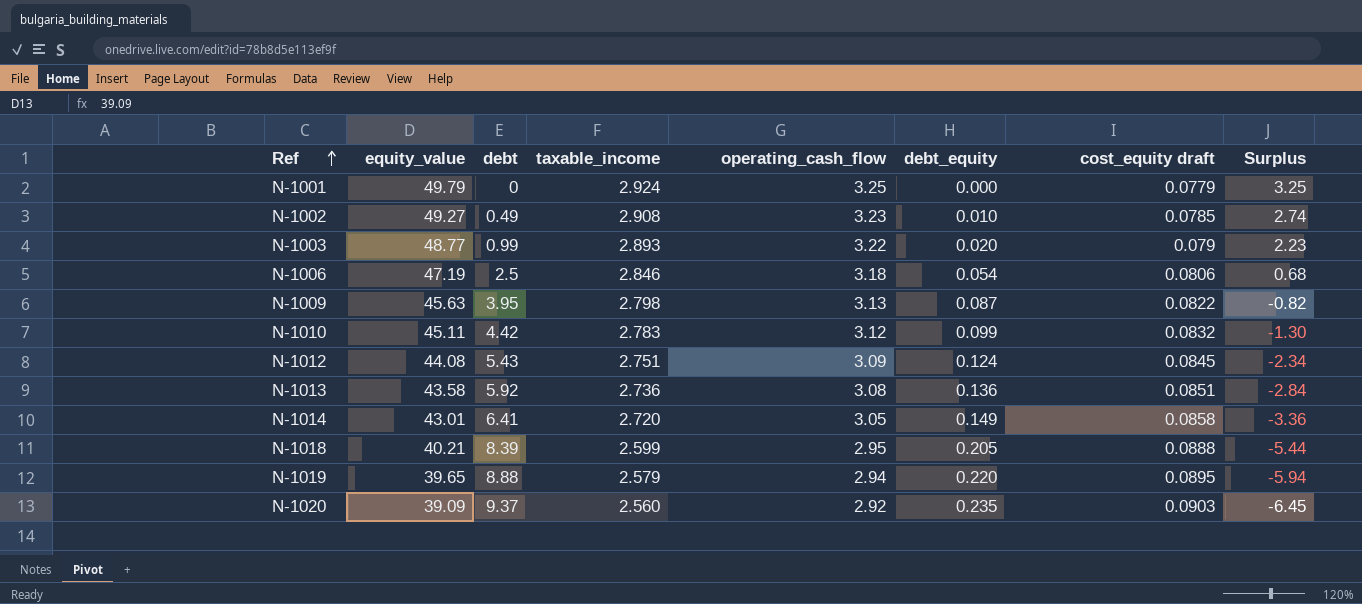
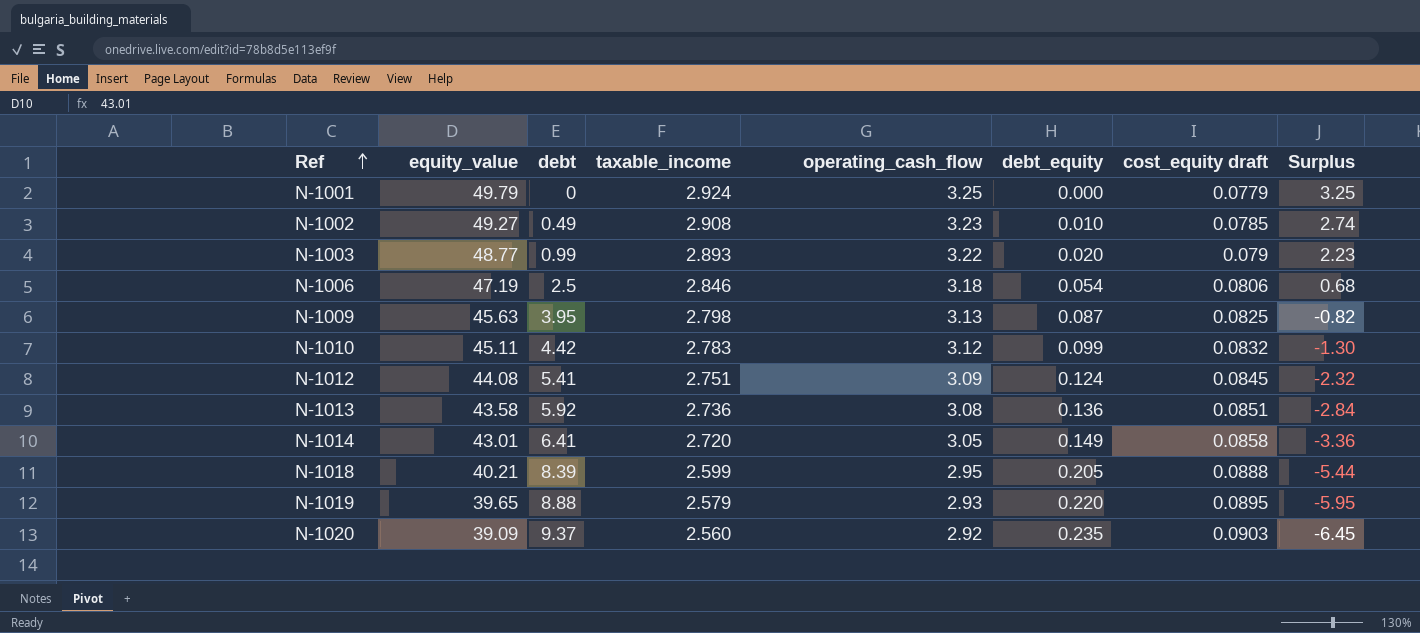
N-1009 | cost_equity draft: 0.0822 -> 0.0825
N-1012 | debt: 5.43 -> 5.41
N-1012 | Surplus: -2.34 -> -2.32
N-1019 | operating_cash_flow: 2.94 -> 2.93
N-1019 | Surplus: -5.94 -> -5.95

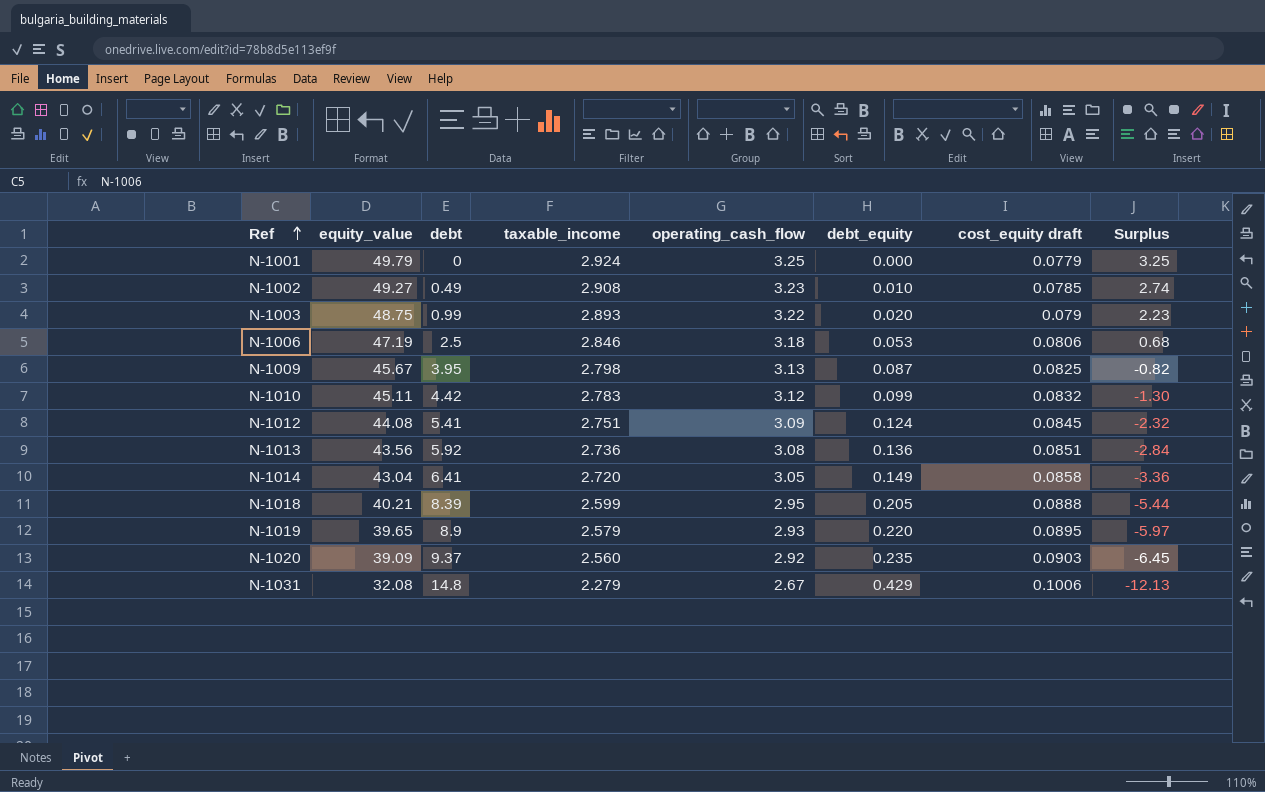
N-1003 | equity_value: 48.77 -> 48.75
N-1006 | debt_equity: 0.054 -> 0.053
N-1009 | equity_value: 45.63 -> 45.67
N-1013 | equity_value: 43.58 -> 43.56
N-1014 | equity_value: 43.01 -> 43.04
N-1019 | debt: 8.88 -> 8.9
N-1019 | Surplus: -5.95 -> -5.97
row N-1031: none -> 32.08 | 14.8 | 2.279 | 2.67 | 0.429 | 0.1006 | -12.13

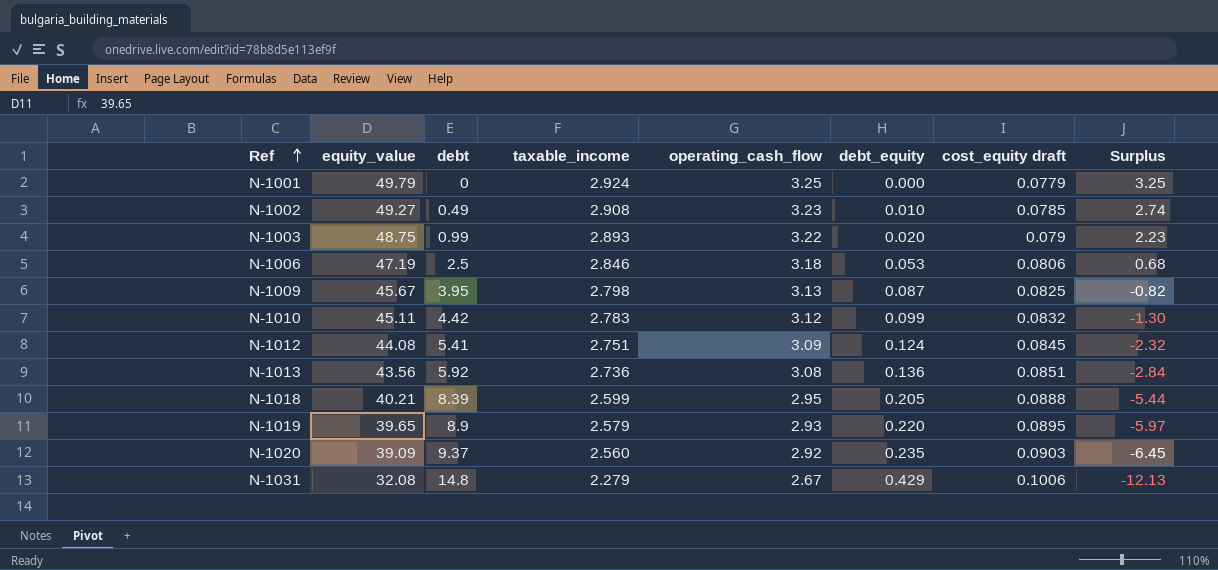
row N-1014: 43.04 | 6.41 | 2.720 | 3.05 | 0.149 | 0.0858 | -3.36 -> none

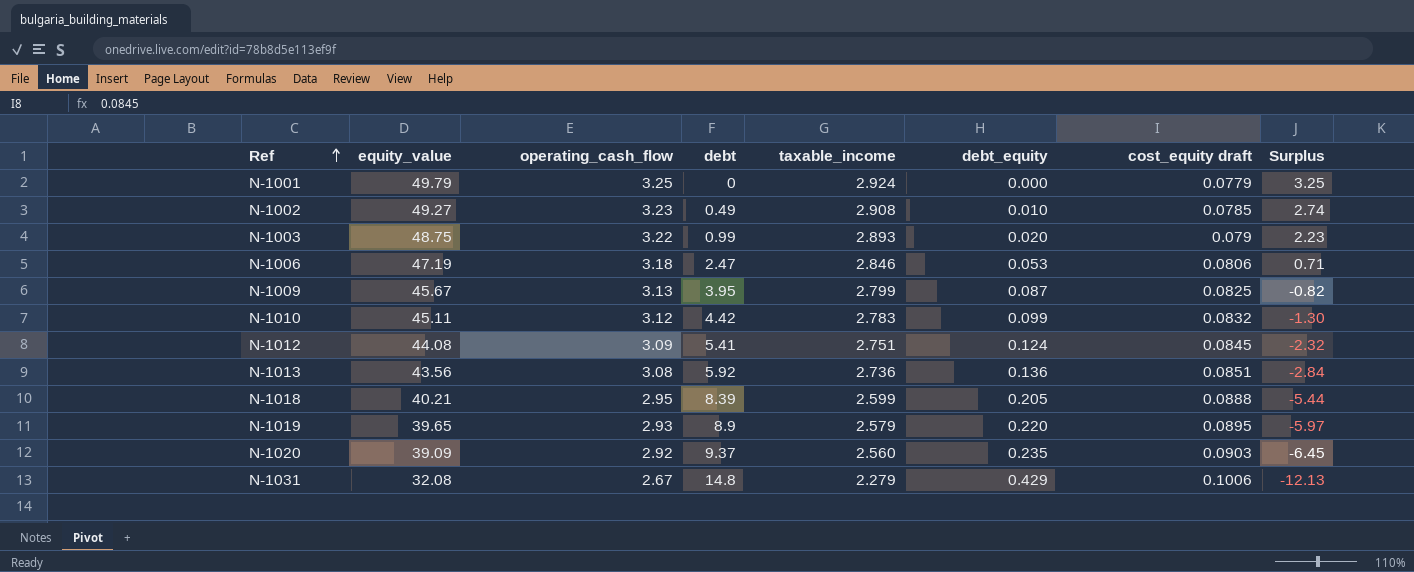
column operating_cash_flow | position: 5 -> 3
N-1006 | debt: 2.5 -> 2.47
N-1006 | Surplus: 0.68 -> 0.71
N-1009 | taxable_income: 2.798 -> 2.799

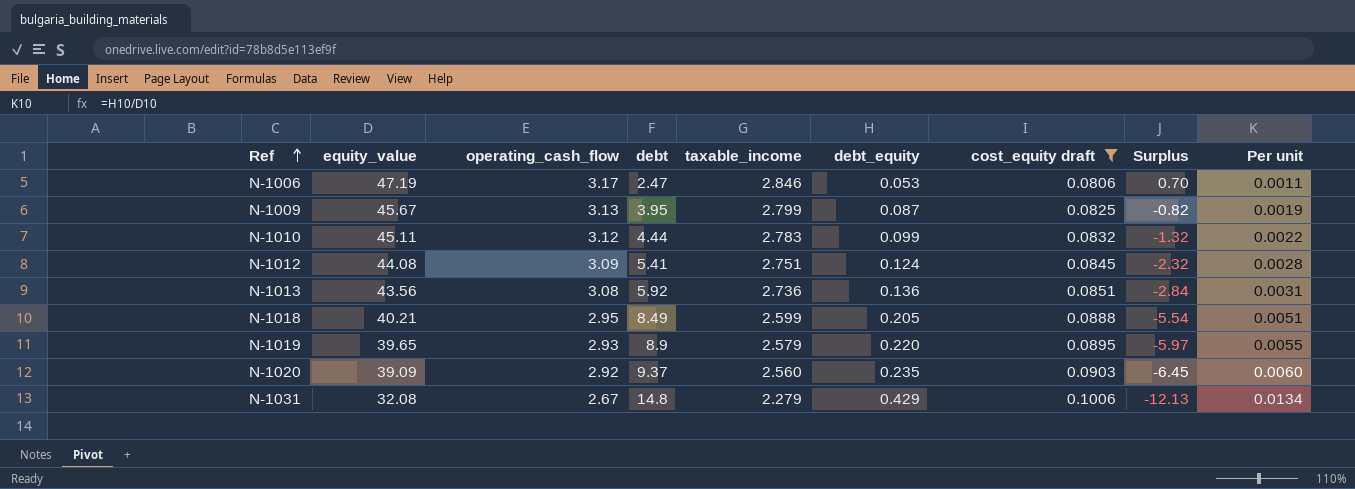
filter: none -> cost_equity draft >= 0.0806
column Per unit | formula: none -> [debt_equity] / [equity_value]
N-1006 | operating_cash_flow: 3.18 -> 3.17
N-1006 | Surplus: 0.71 -> 0.70
N-1010 | debt: 4.42 -> 4.44
N-1010 | Surplus: -1.30 -> -1.32
N-1018 | debt: 8.39 -> 8.49
N-1018 | Surplus: -5.44 -> -5.54

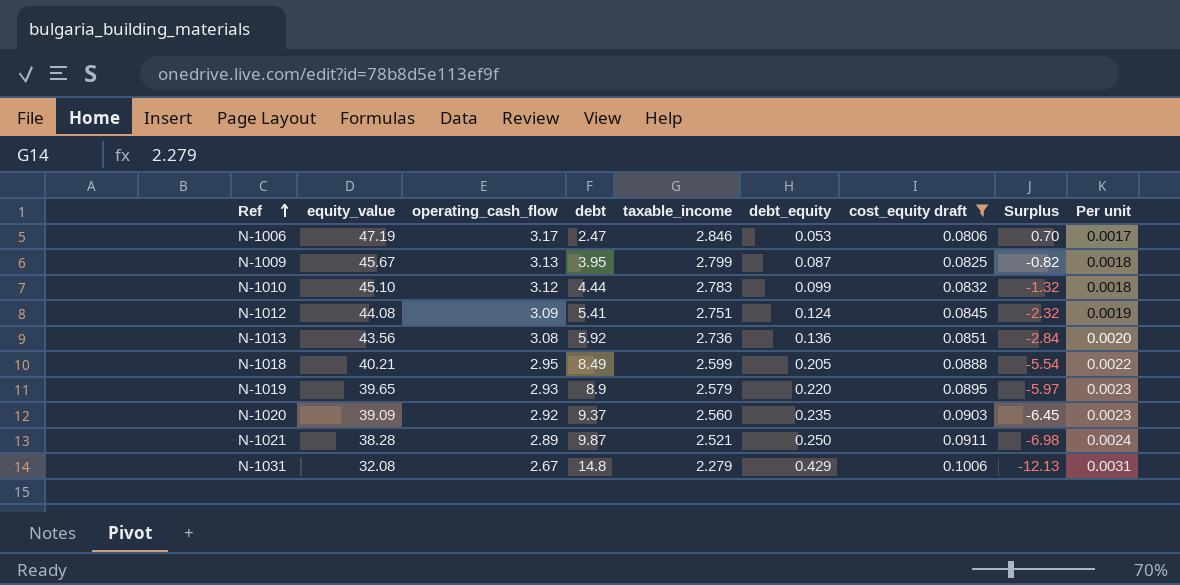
column Per unit | formula: [debt_equity] / [equity_value] -> [cost_equity draft] / [equity_value]
N-1010 | equity_value: 45.11 -> 45.10
row N-1021: none -> 38.28 | 2.89 | 9.87 | 2.521 | 0.250 | 0.0911 | -6.98 | 0.0024

